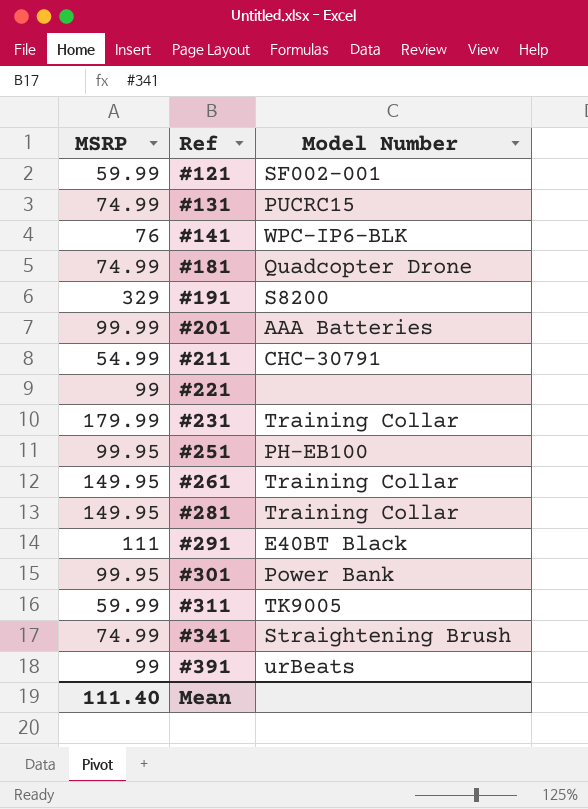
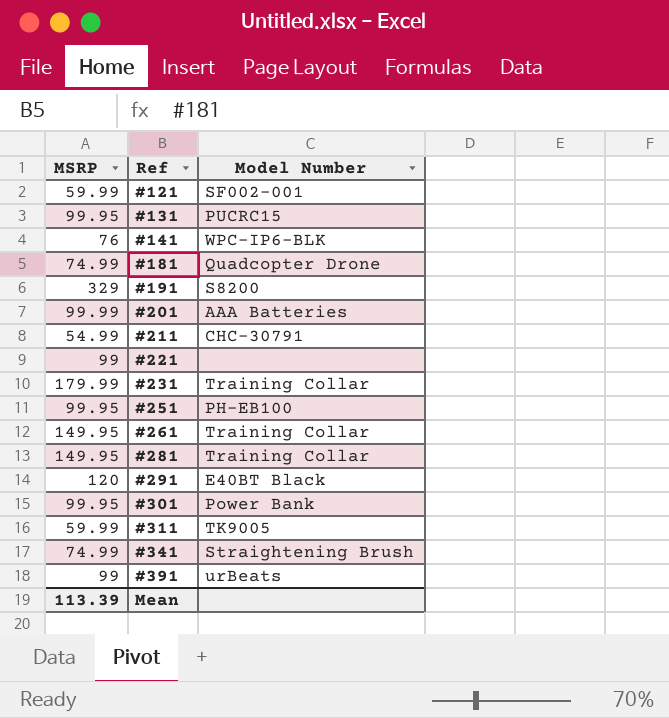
#131 | MSRP: 74.99 -> 99.95
#291 | MSRP: 111 -> 120
Mean | MSRP: 111.40 -> 113.39

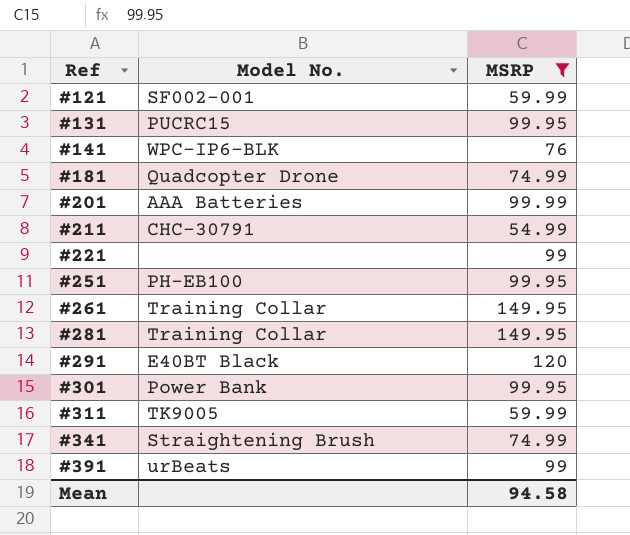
filter: none -> MSRP <= 149.95
column name: Model Number -> Model No.
column MSRP | position: 1 -> 3
Mean | MSRP: 113.39 -> 94.58

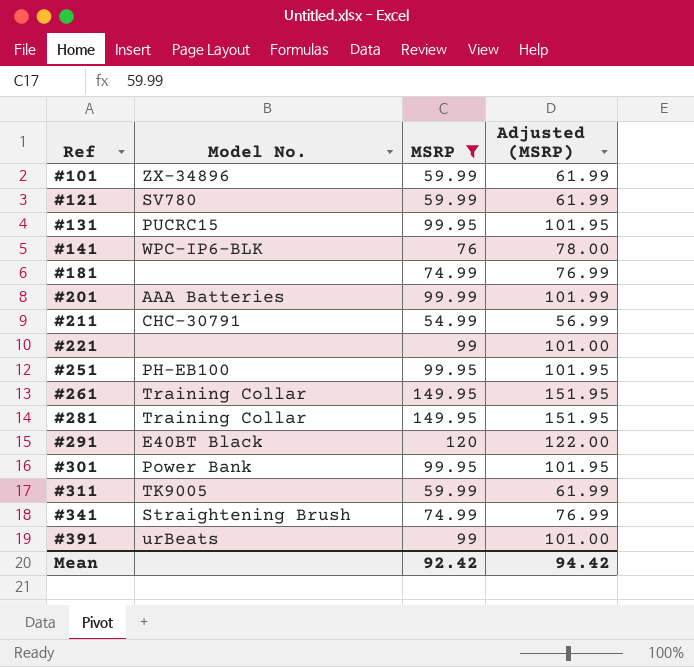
column Adjusted (MSRP) | formula: none -> [MSRP] + 2
row #101: none -> ZX-34896 | 59.99 | 61.99
#121 | Model No.: SF002-001 -> SV780
#181 | Model No.: Quadcopter Drone -> none
Mean | MSRP: 94.58 -> 92.42

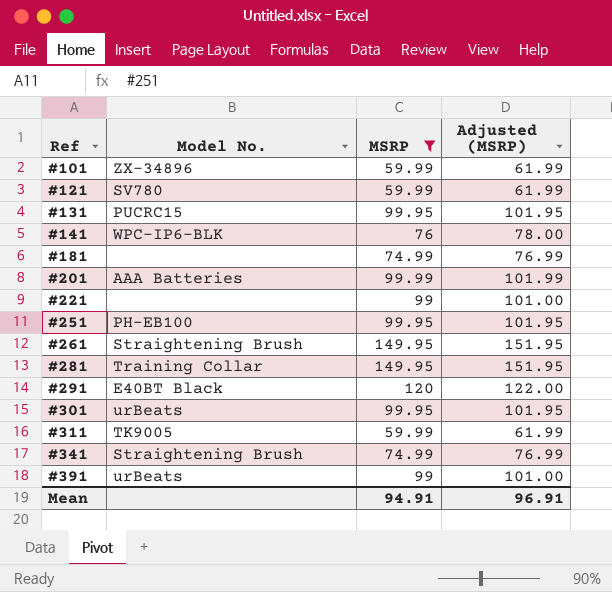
row #211: CHC-30791 | 54.99 | 56.99 -> none
#261 | Model No.: Training Collar -> Straightening Brush
#301 | Model No.: Power Bank -> urBeats
Mean | MSRP: 92.42 -> 94.91
Mean | Adjusted (MSRP): 94.42 -> 96.91

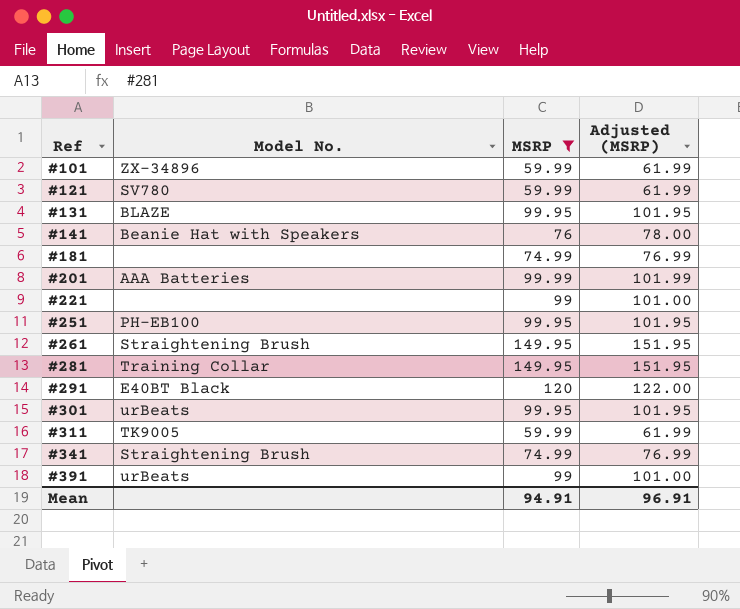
#131 | Model No.: PUCRC15 -> BLAZE
#141 | Model No.: WPC-IP6-BLK -> Beanie Hat with Speakers

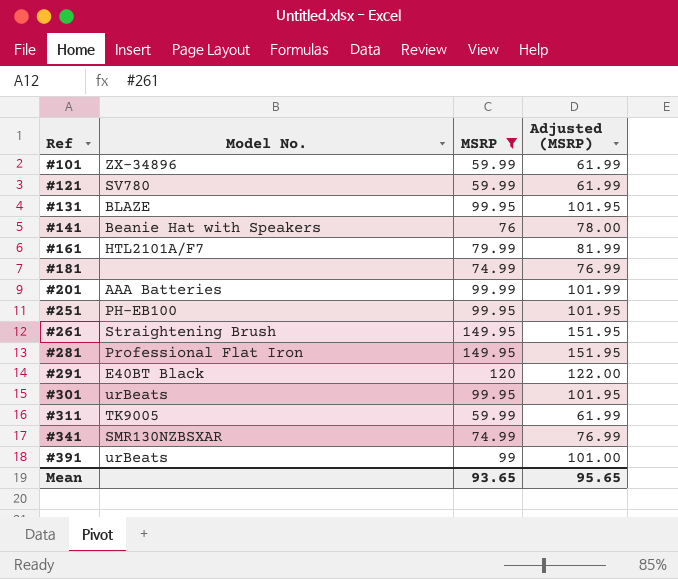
row #221: none | 99 | 101.00 -> none
row #161: none -> HTL2101A/F7 | 79.99 | 81.99
#281 | Model No.: Training Collar -> Professional Flat Iron
#341 | Model No.: Straightening Brush -> SMR130NZBSXAR
Mean | MSRP: 94.91 -> 93.65
Mean | Adjusted (MSRP): 96.91 -> 95.65

